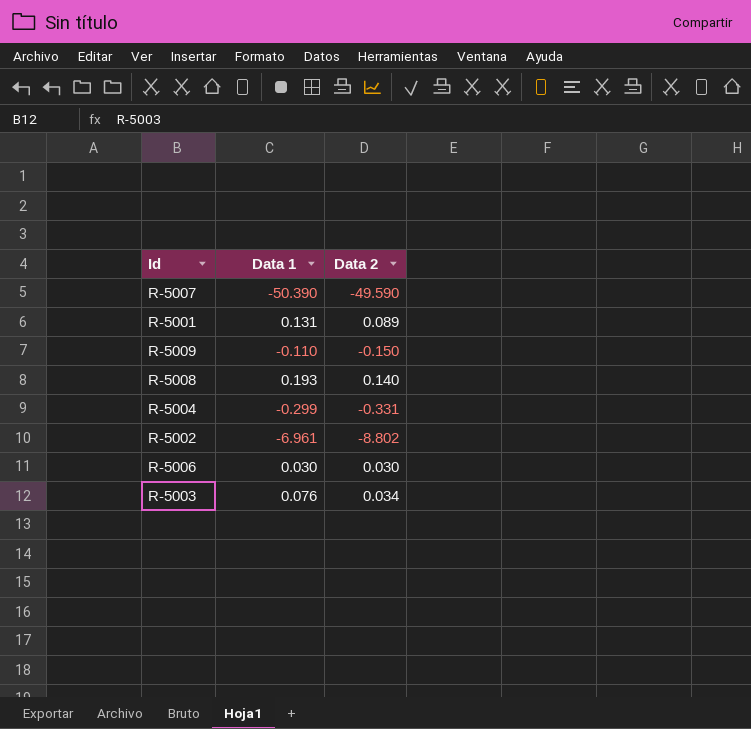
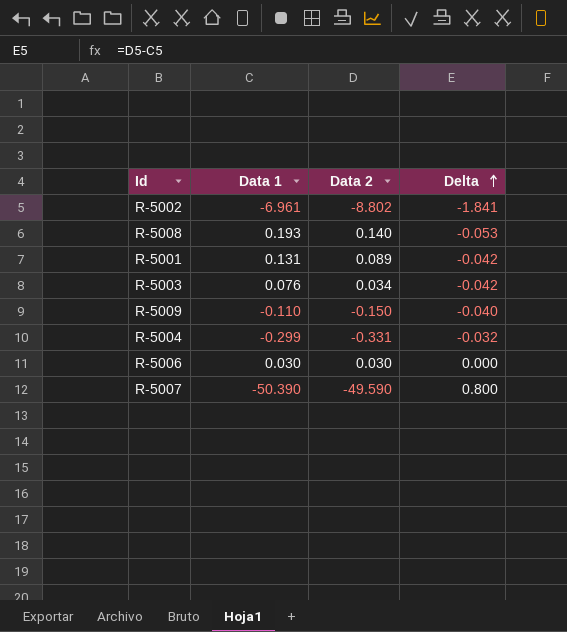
row order: none -> Delta ascending
column Delta | formula: none -> [Data 2] - [Data 1]

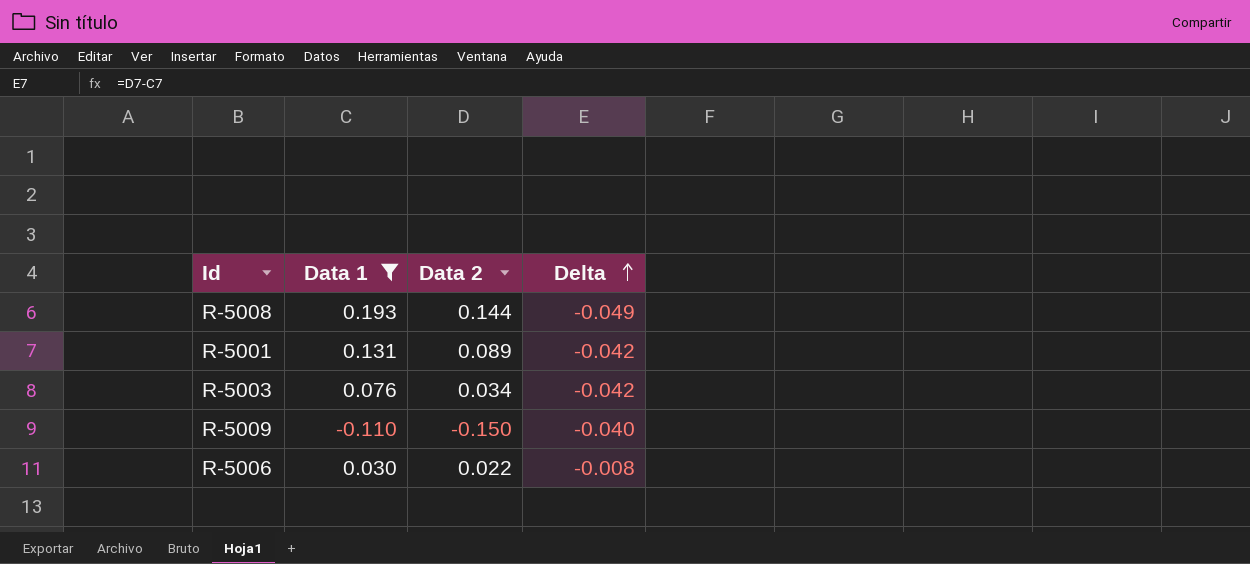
filter: none -> Data 1 >= -0.110
R-5008 | Data 2: 0.140 -> 0.144
R-5008 | Delta: -0.053 -> -0.049
R-5006 | Data 2: 0.030 -> 0.022
R-5006 | Delta: 0.000 -> -0.008

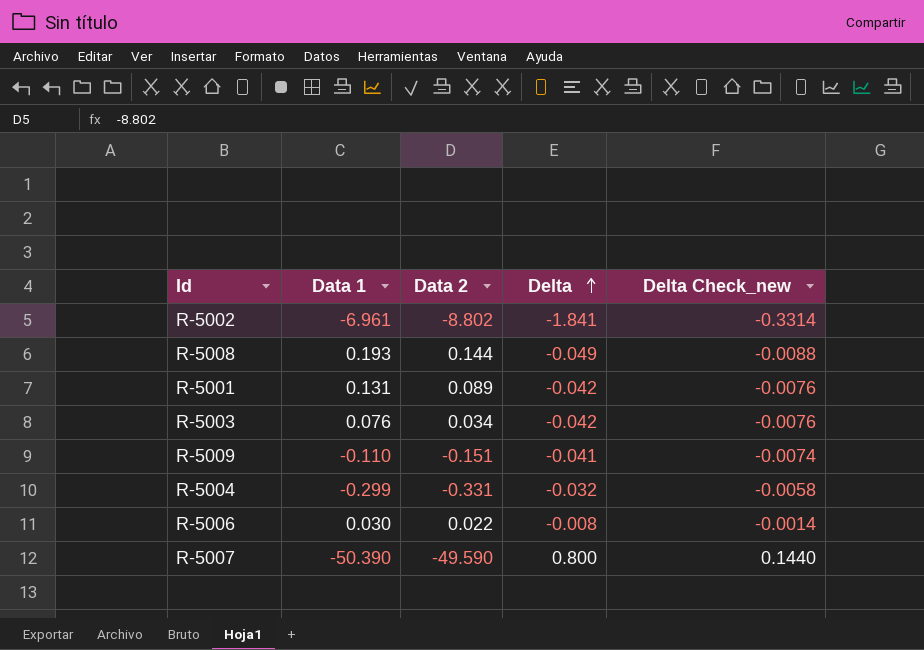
filter: Data 1 >= -0.110 -> none
column Delta Check_new | formula: none -> [Delta] * 0.18
R-5009 | Data 2: -0.150 -> -0.151
R-5009 | Delta: -0.040 -> -0.041

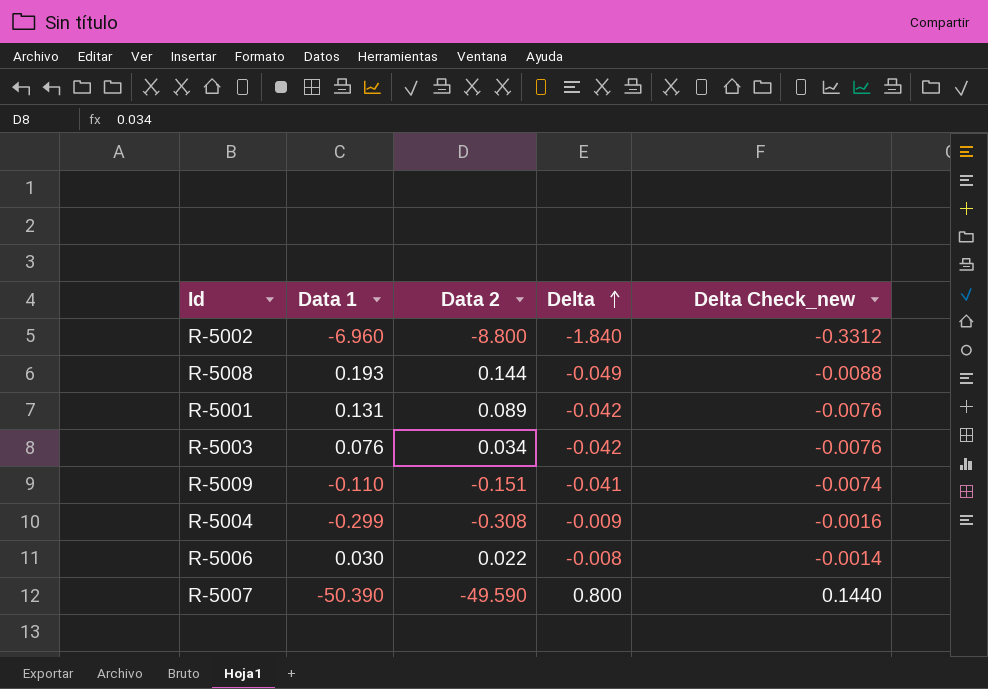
R-5002 | Data 1: -6.961 -> -6.960
R-5002 | Data 2: -8.802 -> -8.800
R-5002 | Delta: -1.841 -> -1.840
R-5002 | Delta Check_new: -0.3314 -> -0.3312
R-5004 | Data 2: -0.331 -> -0.308
R-5004 | Delta: -0.032 -> -0.009
R-5004 | Delta Check_new: -0.0058 -> -0.0016

